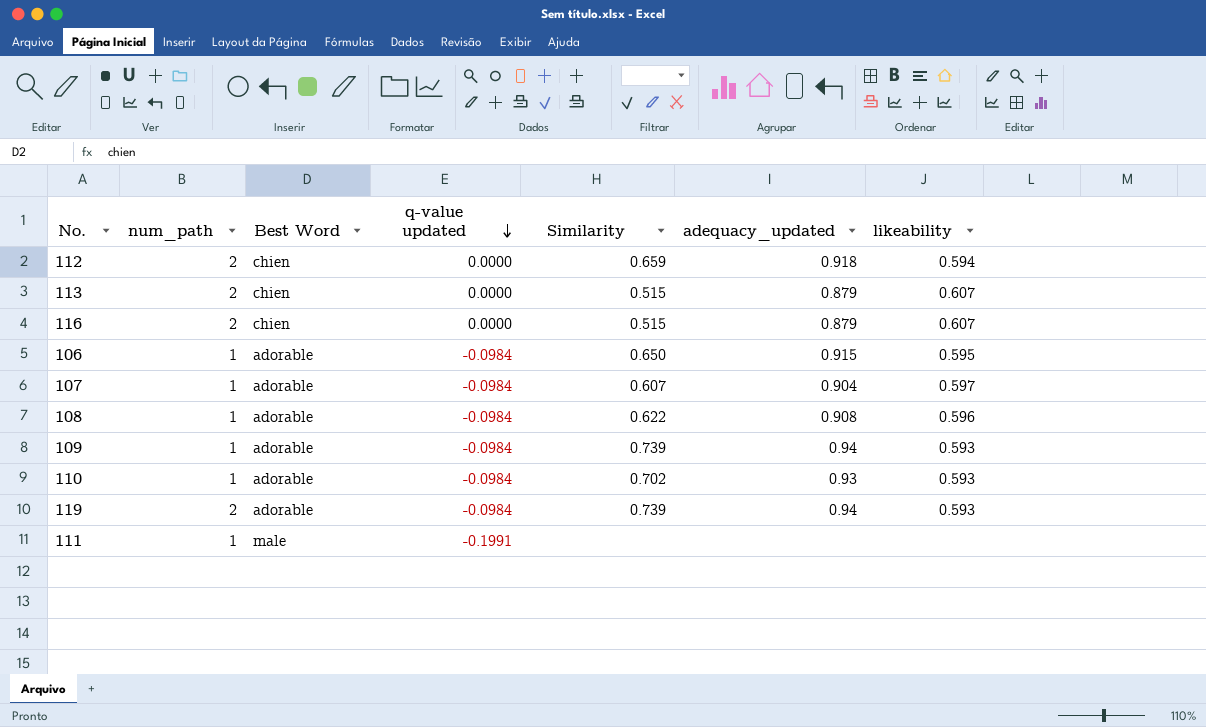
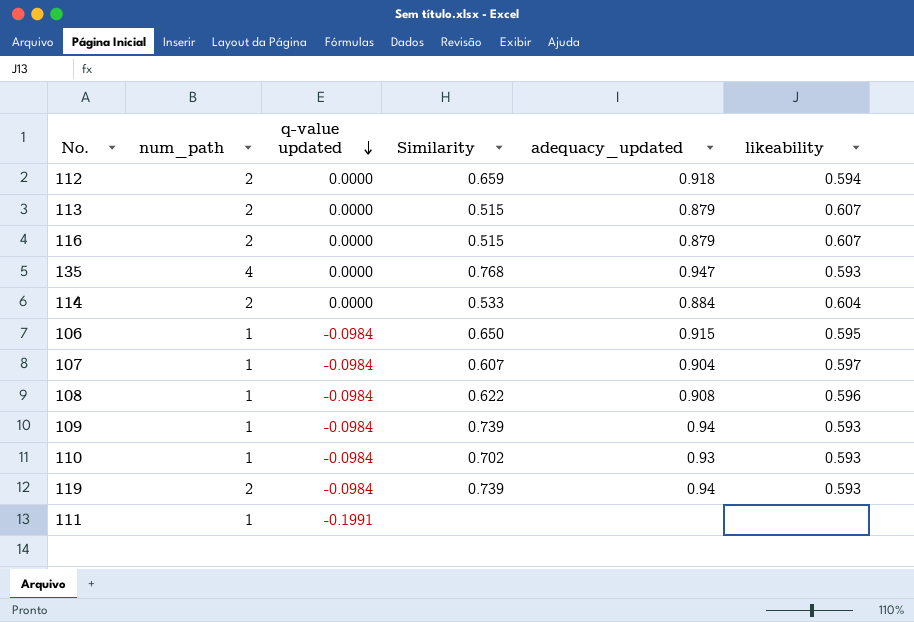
column Best Word | position: 3 -> none
row 135: none -> 4 | 0.0000 | 0.768 | 0.947 | 0.593
row 114: none -> 2 | 0.0000 | 0.533 | 0.884 | 0.604

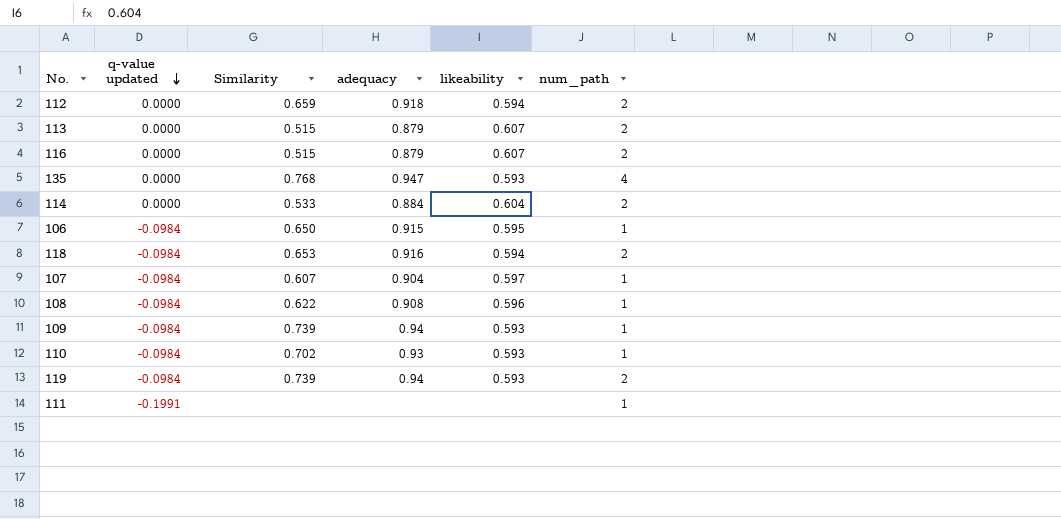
column name: adequacy_updated -> adequacy
column num_path | position: 2 -> 6
row 118: none -> -0.0984 | 0.653 | 0.916 | 0.594 | 2

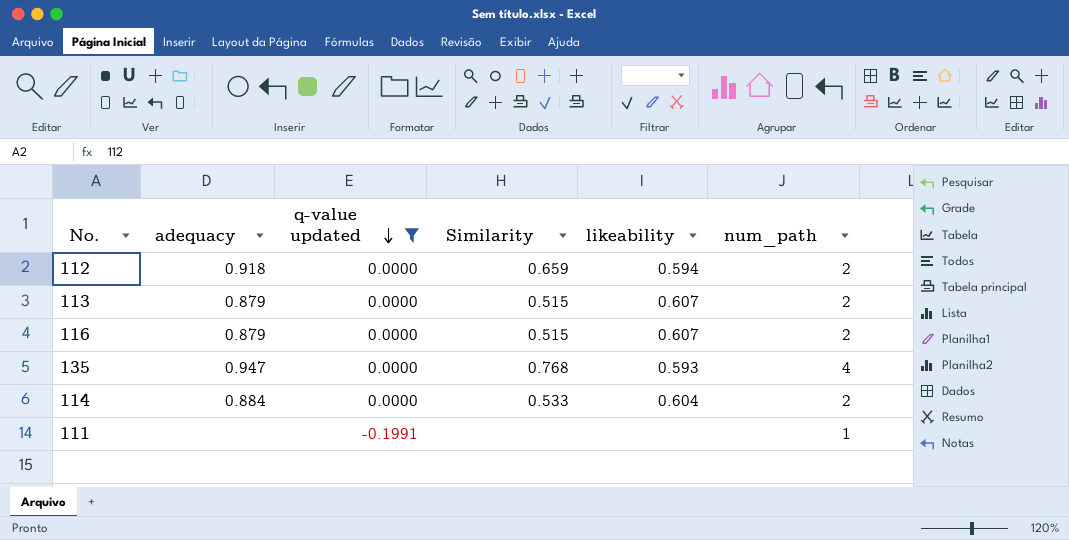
filter: none -> q-value updated != -0.0984
column adequacy | position: 4 -> 2

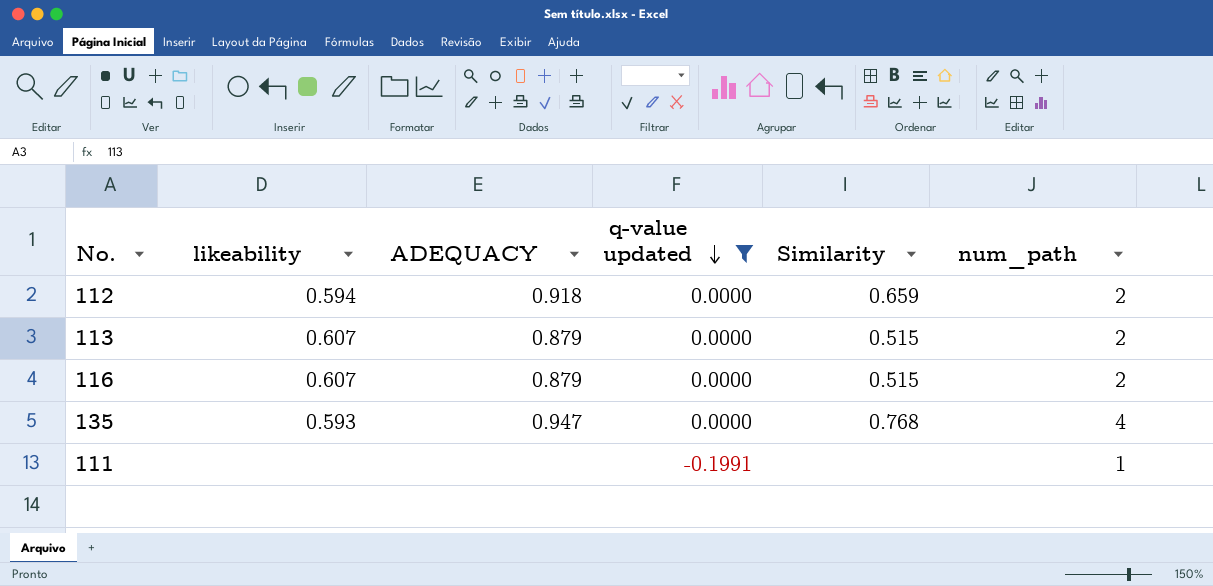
column likeability | position: 5 -> 2
column name: adequacy -> ADEQUACY
row 114: 0.884 | 0.0000 | 0.533 | 0.604 | 2 -> none

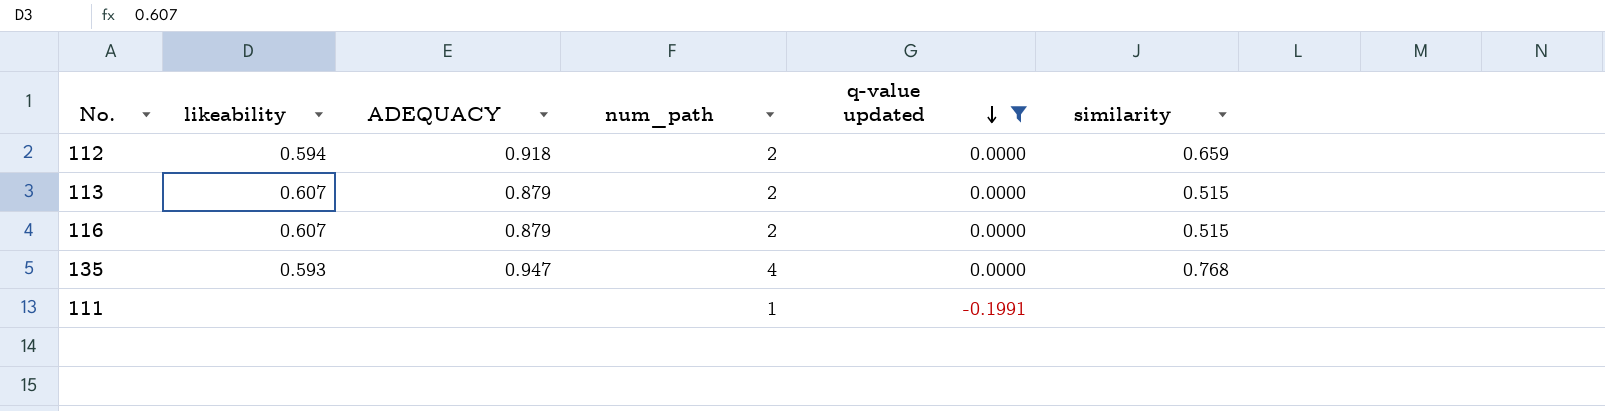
column num_path | position: 6 -> 4
column name: Similarity -> similarity

